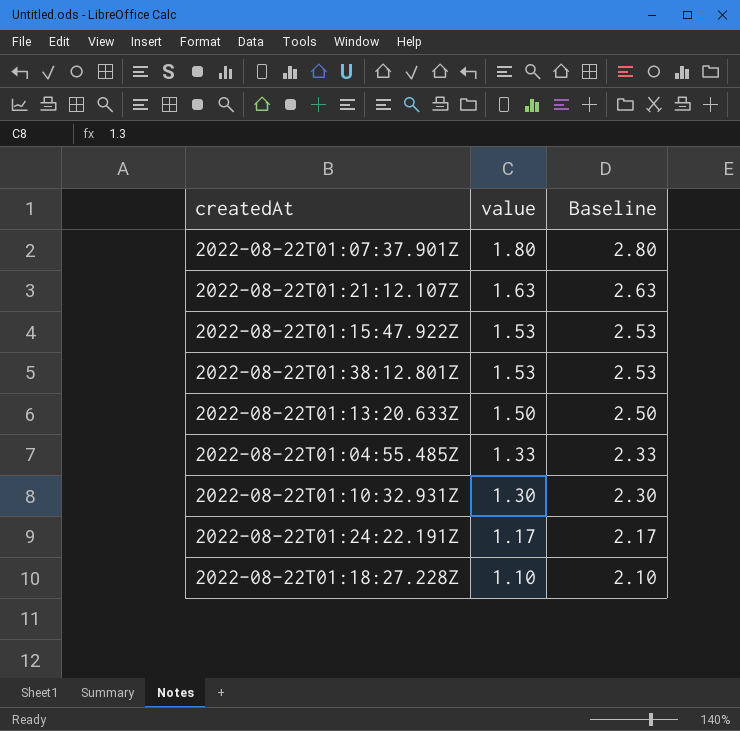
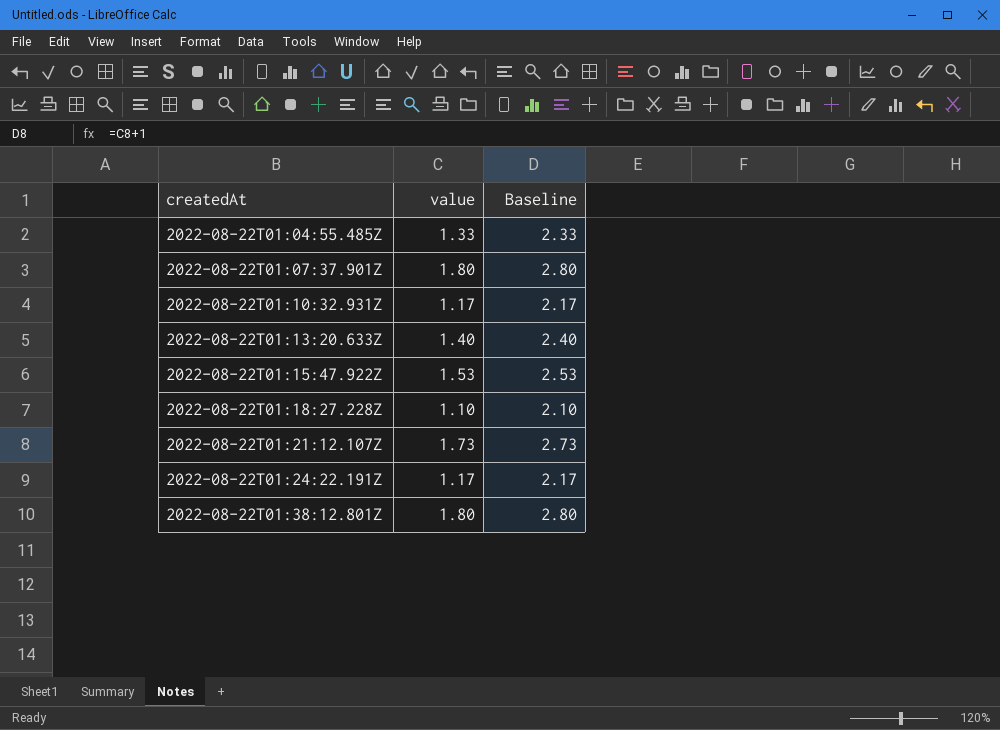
row order: value descending -> createdAt ascending
2022-08-22T01:10:32.931Z | value: 1.30 -> 1.17
2022-08-22T01:10:32.931Z | Baseline: 2.30 -> 2.17
2022-08-22T01:13:20.633Z | value: 1.50 -> 1.40
2022-08-22T01:13:20.633Z | Baseline: 2.50 -> 2.40
2022-08-22T01:21:12.107Z | value: 1.63 -> 1.73
2022-08-22T01:21:12.107Z | Baseline: 2.63 -> 2.73
2022-08-22T01:38:12.801Z | value: 1.53 -> 1.80
2022-08-22T01:38:12.801Z | Baseline: 2.53 -> 2.80

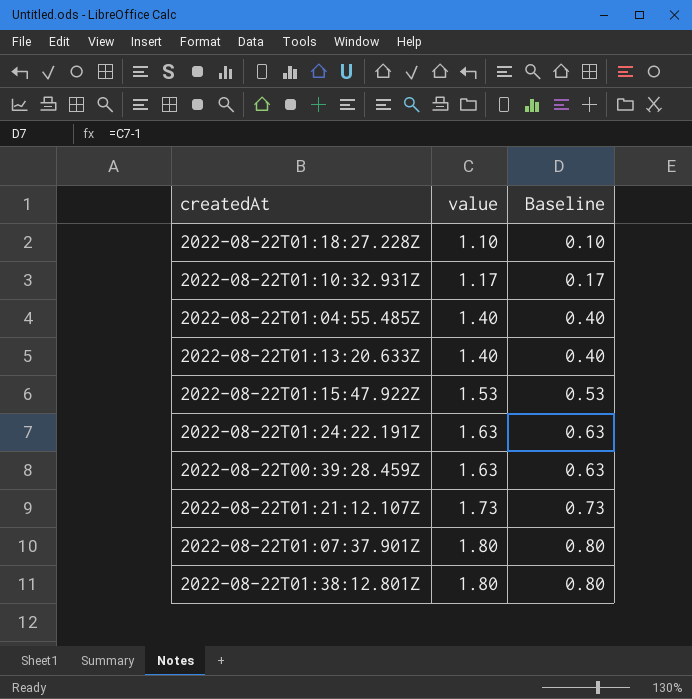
row order: createdAt ascending -> value ascending
column Baseline | formula: [value] + 1 -> [value] - 1
2022-08-22T01:04:55.485Z | value: 1.33 -> 1.40
2022-08-22T01:24:22.191Z | value: 1.17 -> 1.63
row 2022-08-22T00:39:28.459Z: none -> 1.63 | 0.63

